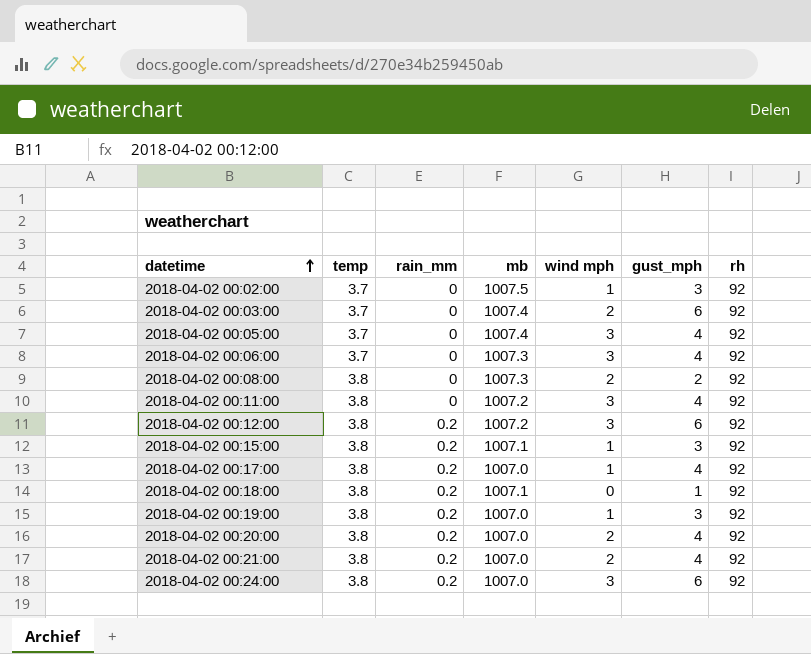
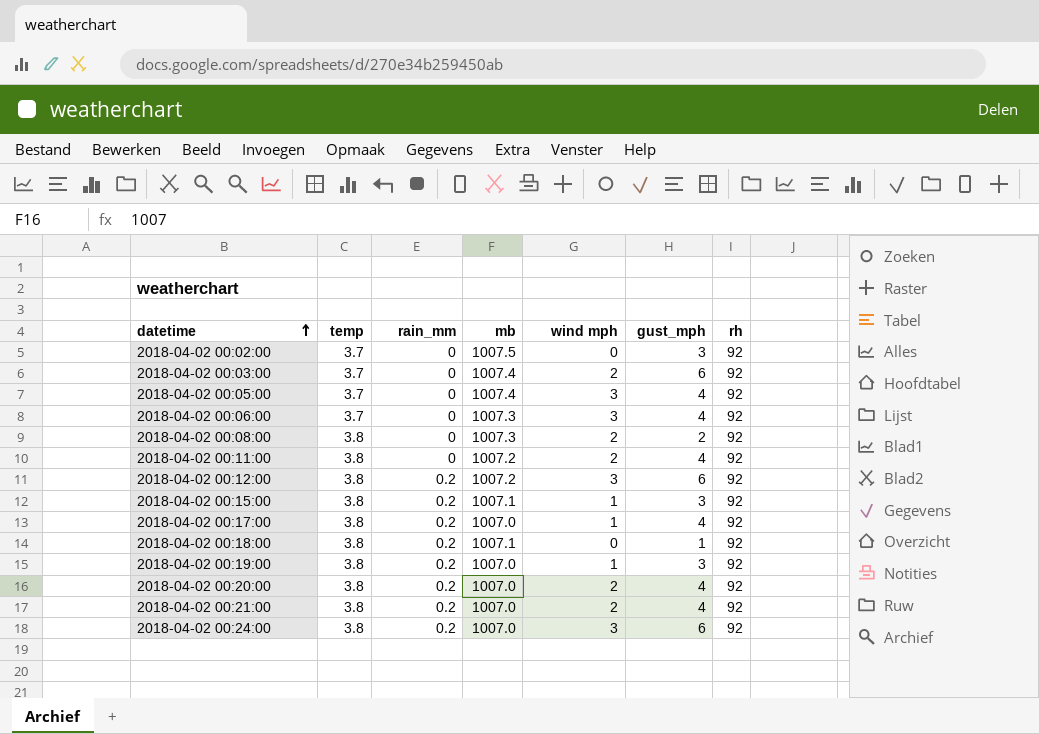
2018-04-02 00:02:00 | wind mph: 1 -> 0
2018-04-02 00:11:00 | wind mph: 3 -> 2

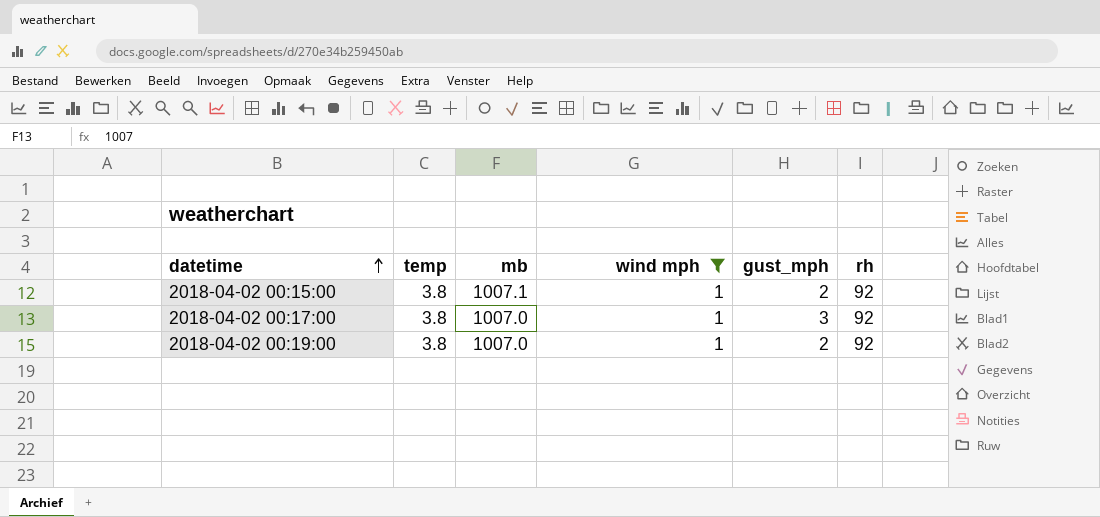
filter: none -> wind mph = 1
column rain_mm | position: 3 -> none
2018-04-02 00:15:00 | gust_mph: 3 -> 2
2018-04-02 00:17:00 | gust_mph: 4 -> 3
2018-04-02 00:19:00 | gust_mph: 3 -> 2

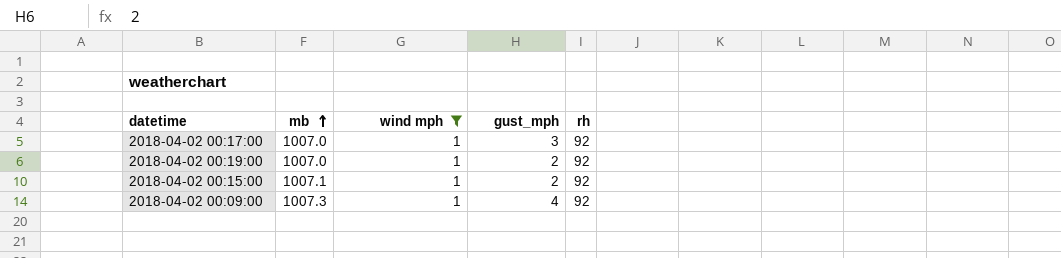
row order: datetime ascending -> mb ascending
column temp | position: 2 -> none
row 2018-04-02 00:09:00: none -> 1007.3 | 1 | 4 | 92

